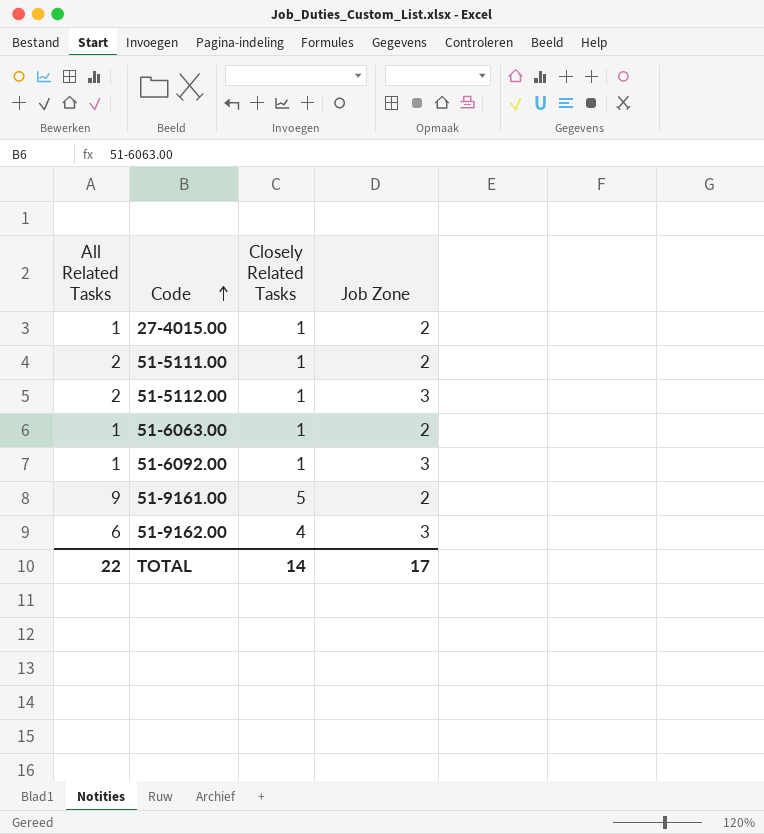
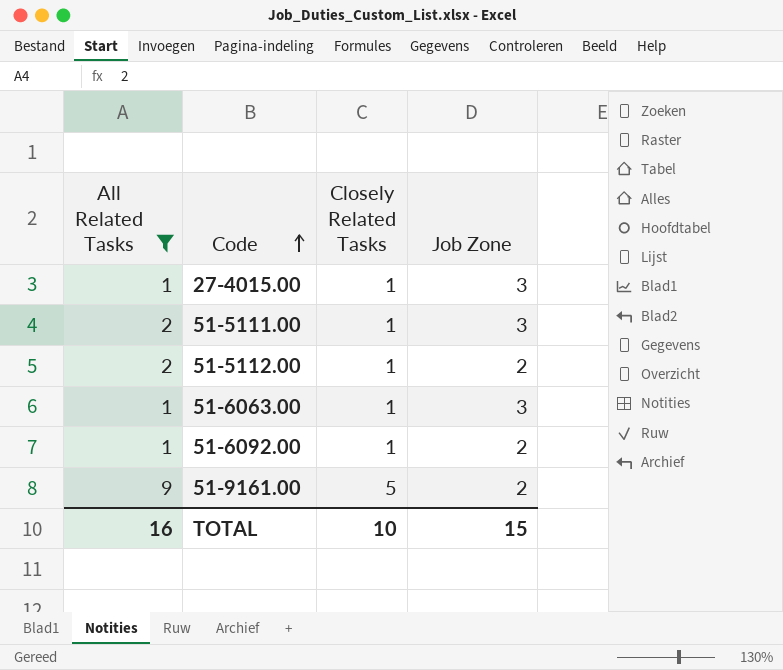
filter: none -> All Related Tasks != 6
27-4015.00 | Job Zone: 2 -> 3
51-5111.00 | Job Zone: 2 -> 3
51-5112.00 | Job Zone: 3 -> 2
51-6063.00 | Job Zone: 2 -> 3
51-6092.00 | Job Zone: 3 -> 2
TOTAL | All Related Tasks: 22 -> 16
TOTAL | Closely Related Tasks: 14 -> 10
TOTAL | Job Zone: 17 -> 15

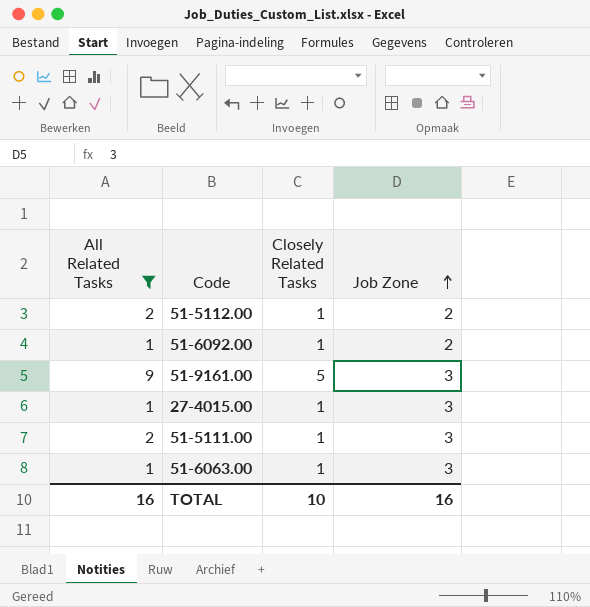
row order: Code ascending -> Job Zone ascending
51-9161.00 | Job Zone: 2 -> 3
TOTAL | Job Zone: 15 -> 16

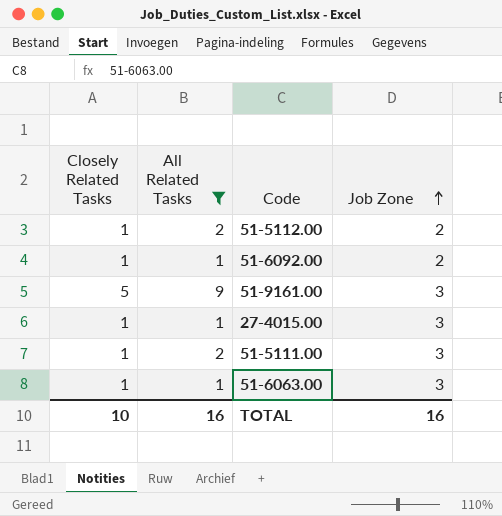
column Closely Related Tasks | position: 3 -> 1

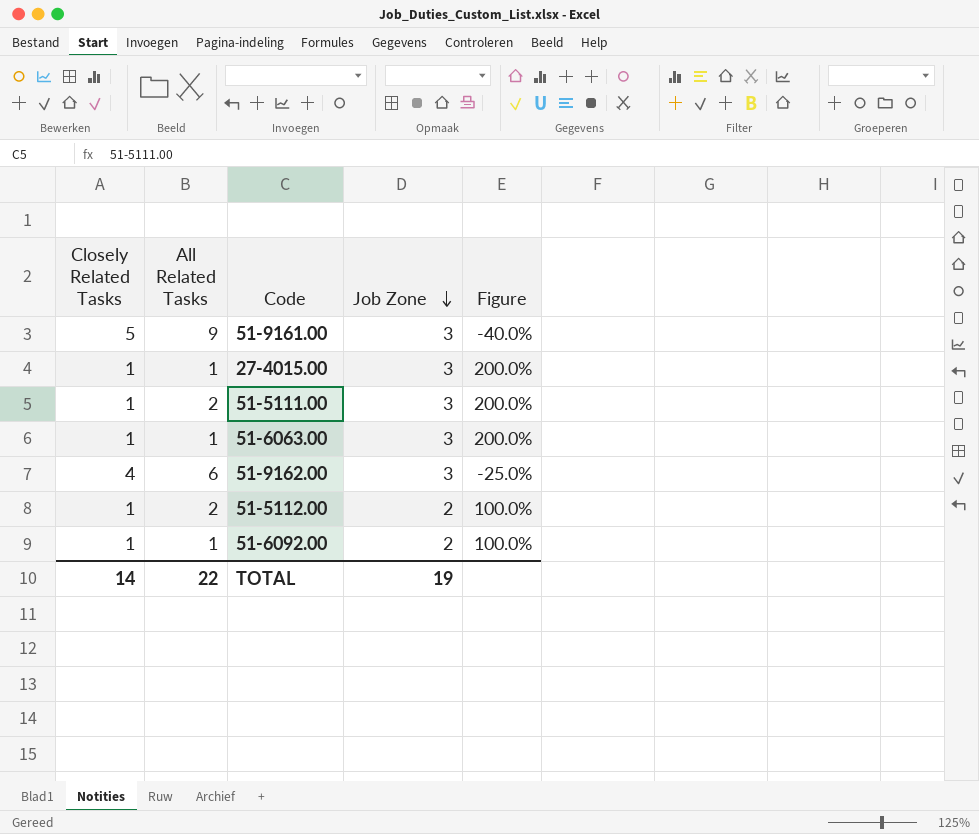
filter: All Related Tasks != 6 -> none
row order: Job Zone ascending -> Job Zone descending
column Figure | formula: none -> ([Job Zone] - [Closely Related Tasks]) / [Closely Related Tasks]
TOTAL | Closely Related Tasks: 10 -> 14
TOTAL | All Related Tasks: 16 -> 22
TOTAL | Job Zone: 16 -> 19

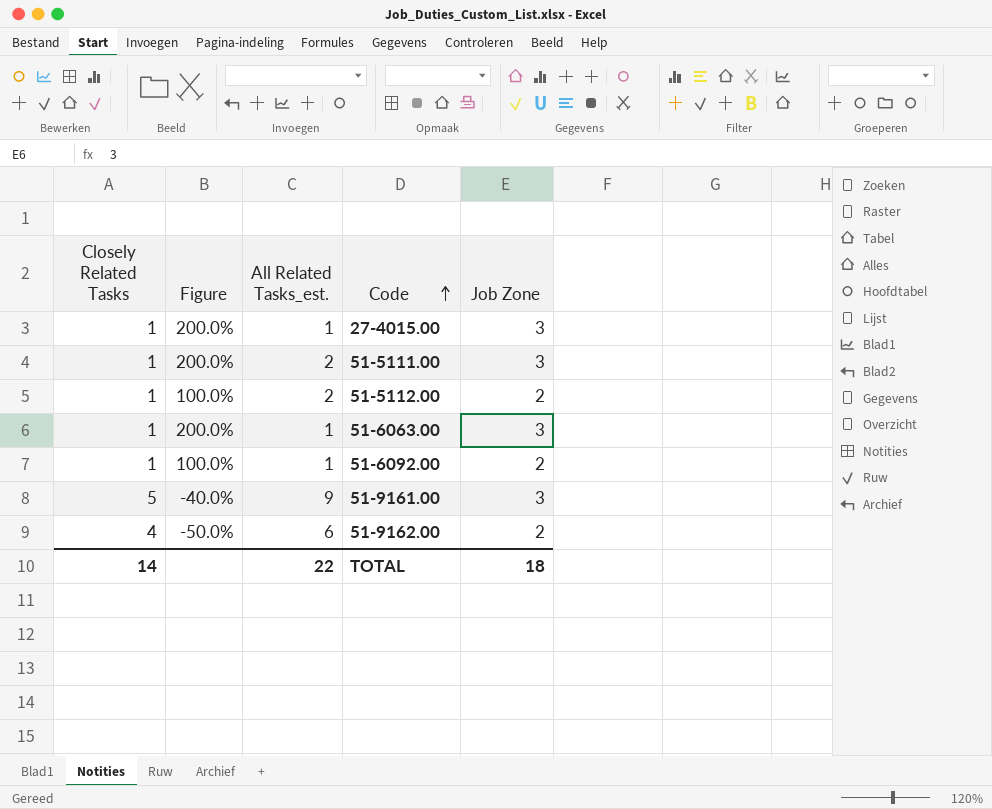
row order: Job Zone descending -> Code ascending
column Figure | position: 5 -> 2
column name: All Related Tasks -> All Related Tasks_est.
51-9162.00 | Figure: -25.0% -> -50.0%
51-9162.00 | Job Zone: 3 -> 2
TOTAL | Job Zone: 19 -> 18

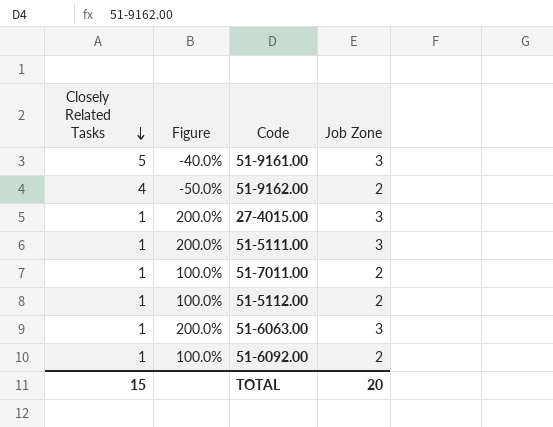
row order: Code ascending -> Closely Related Tasks descending
column All Related Tasks_est. | position: 3 -> none
row 51-7011.00: none -> 1 | 100.0% | 2
TOTAL | Closely Related Tasks: 14 -> 15
TOTAL | Job Zone: 18 -> 20

